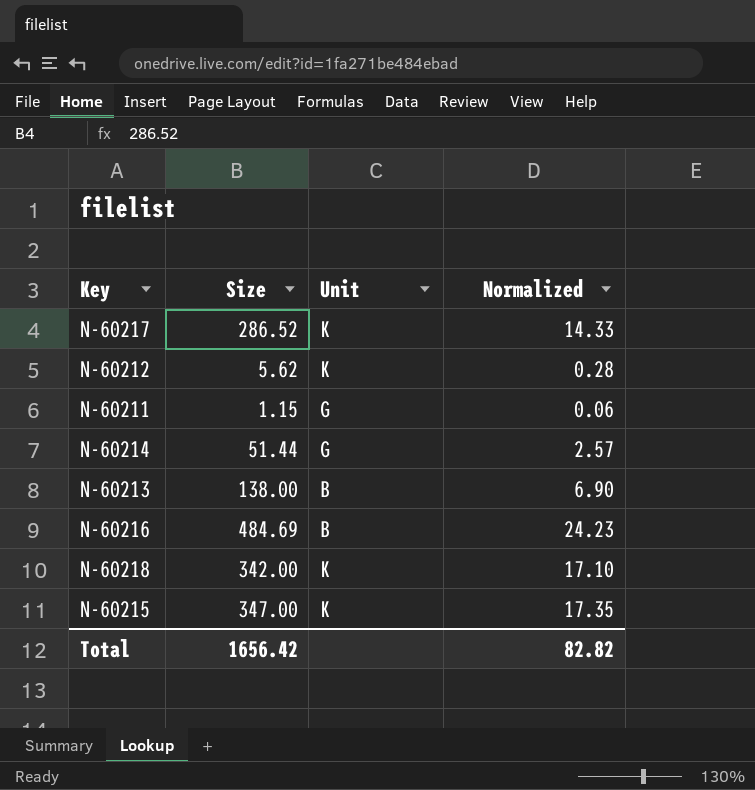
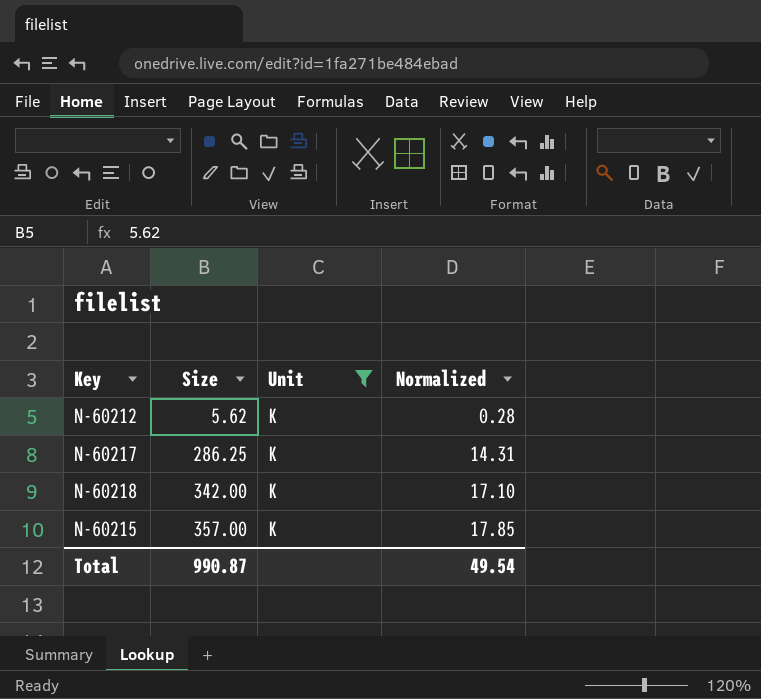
filter: none -> Unit = K
row order: none -> Size ascending
N-60217 | Size: 286.52 -> 286.25
N-60217 | Normalized: 14.33 -> 14.31
N-60215 | Size: 347.00 -> 357.00
N-60215 | Normalized: 17.35 -> 17.85
Total | Size: 1656.42 -> 990.87
Total | Normalized: 82.82 -> 49.54

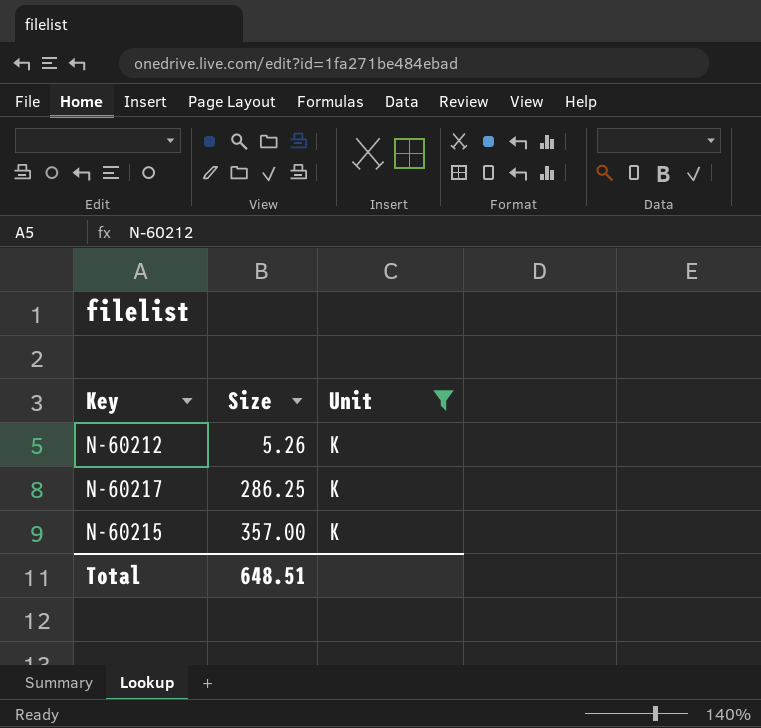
column Normalized | formula: [Size] * 0.05 -> none
row N-60218: 342.00 | K | 17.10 -> none
N-60212 | Size: 5.62 -> 5.26
Total | Size: 990.87 -> 648.51

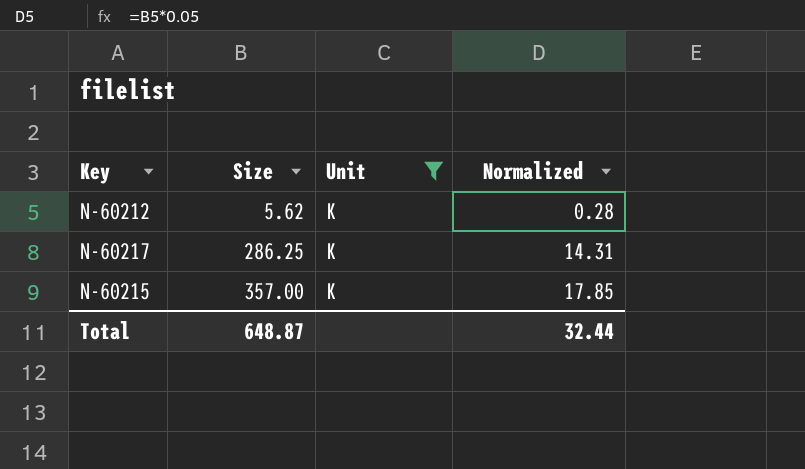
column Normalized | formula: none -> [Size] * 0.05
N-60212 | Size: 5.26 -> 5.62
Total | Size: 648.51 -> 648.87

